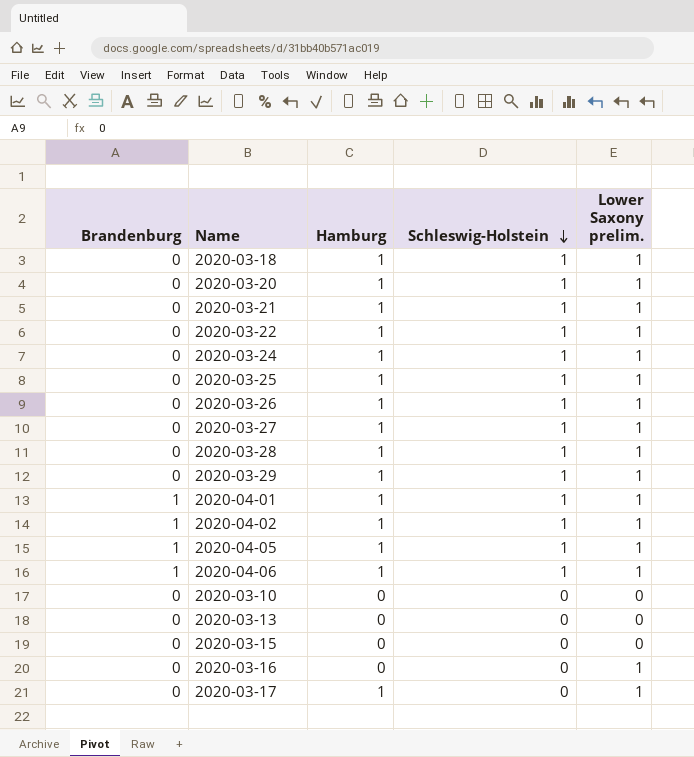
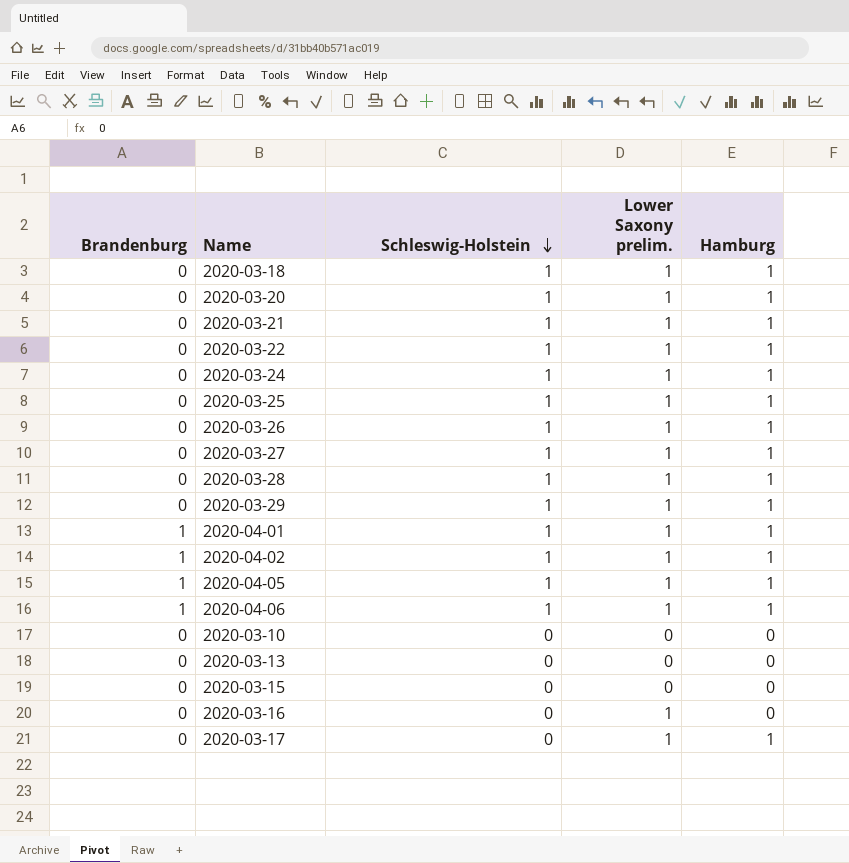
column Hamburg | position: 3 -> 5

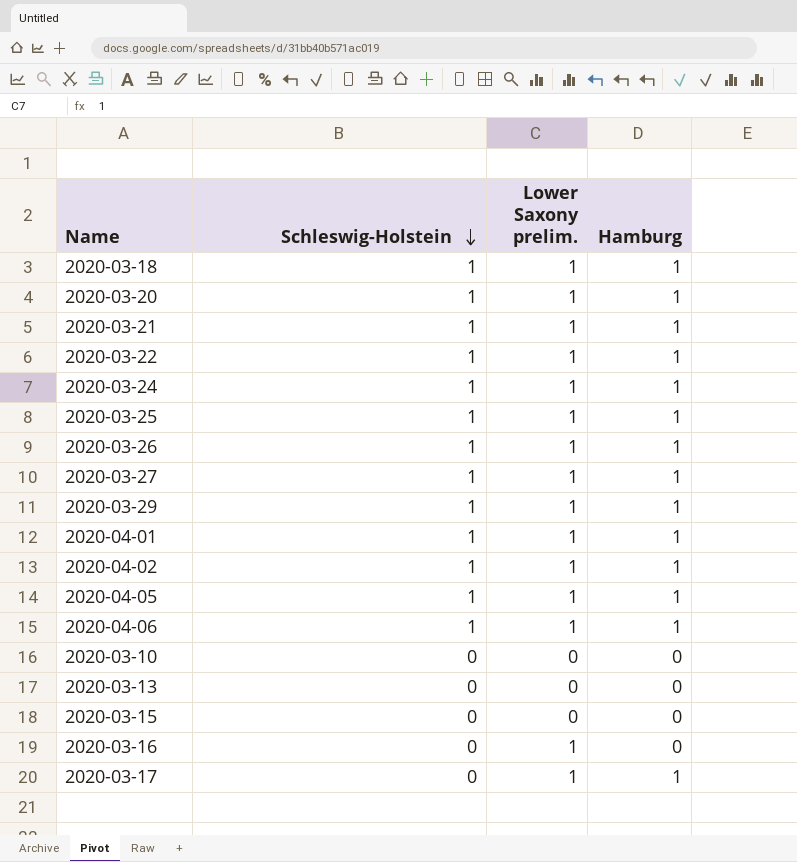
column Brandenburg | position: 1 -> none
row 2020-03-28: 0 | 1 | 1 | 1 -> none

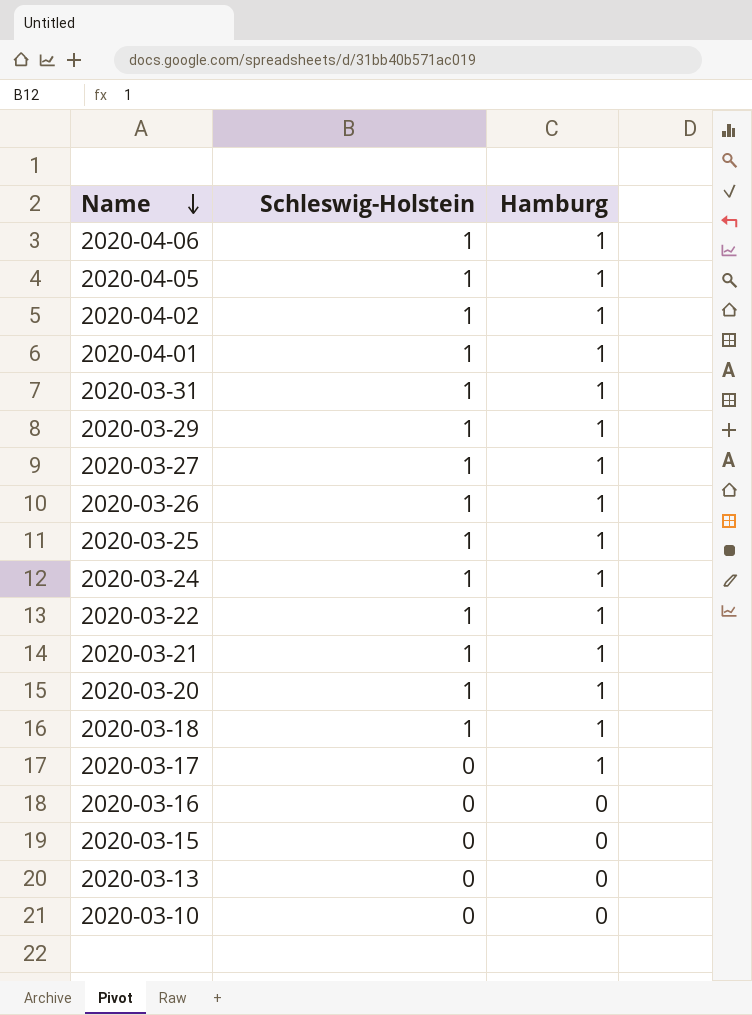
row order: Schleswig-Holstein descending -> Name descending
column Lower Saxony prelim. | position: 3 -> none
row 2020-03-31: none -> 1 | 1

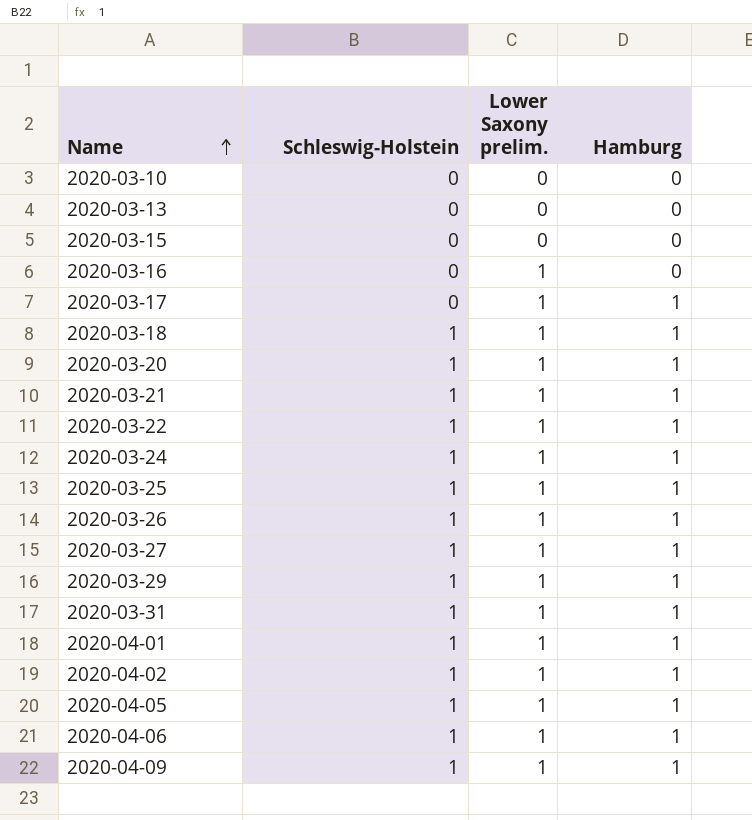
row order: Name descending -> Name ascending
column Lower Saxony prelim. | position: none -> 3
row 2020-04-09: none -> 1 | 1 | 1

